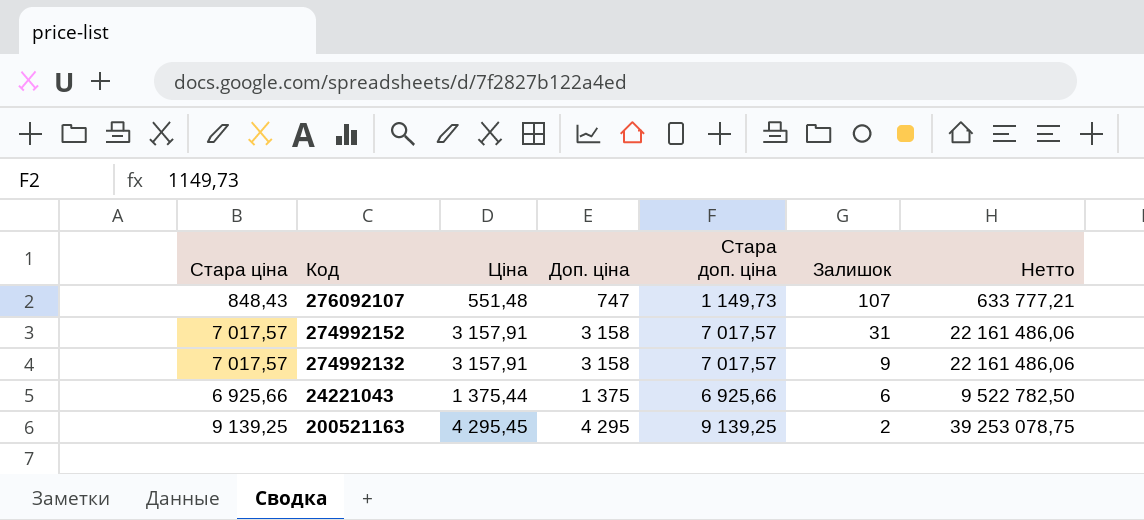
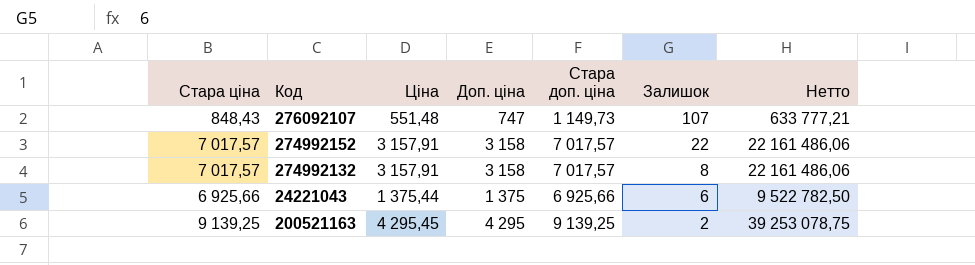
274992152 | Залишок: 31 -> 22
274992132 | Залишок: 9 -> 8

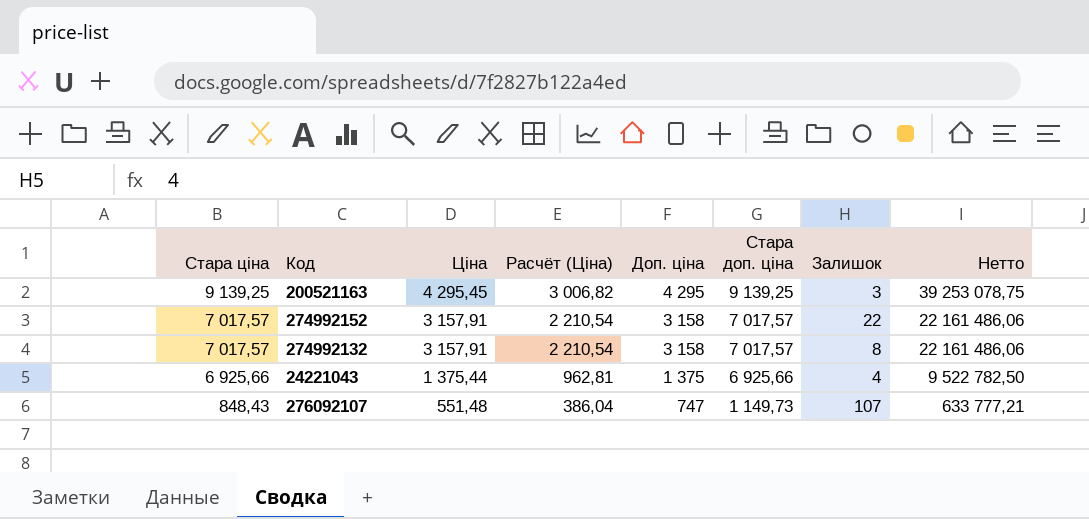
row order: Залишок descending -> Стара ціна descending
column Расчёт (Ціна) | formula: none -> [Ціна] * 0,7
200521163 | Залишок: 2 -> 3
24221043 | Залишок: 6 -> 4

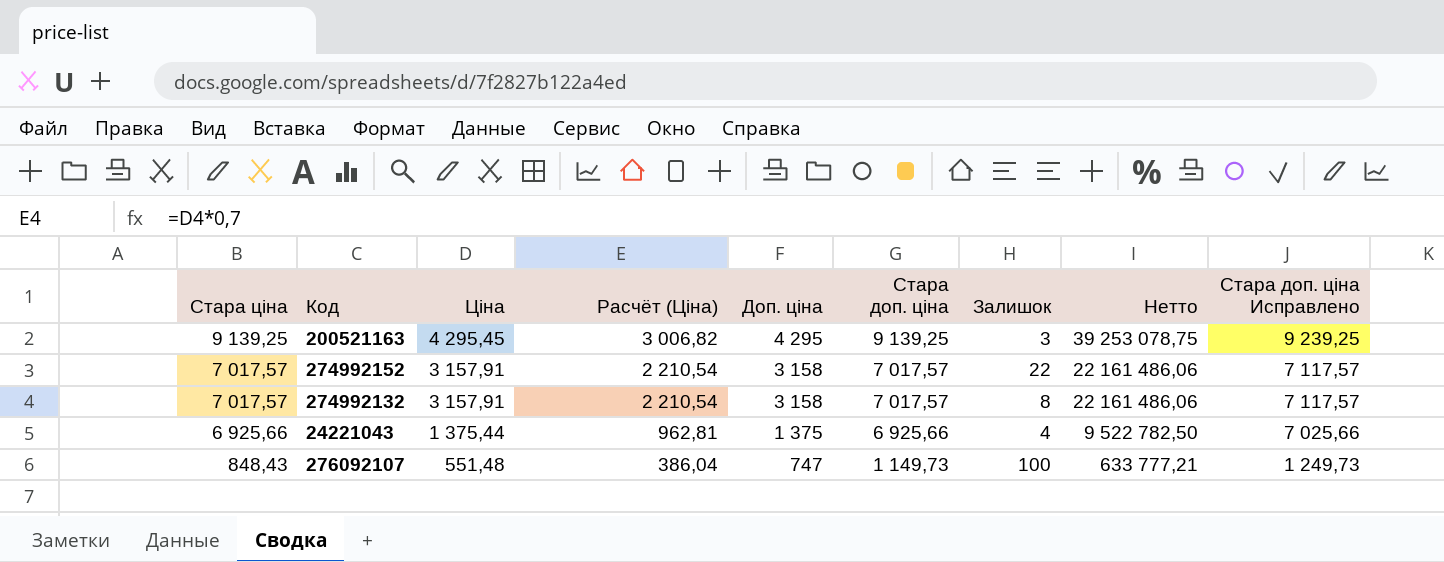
column Стара доп. ціна Исправлено | formula: none -> [Стара доп. ціна] + 100
276092107 | Залишок: 107 -> 100

